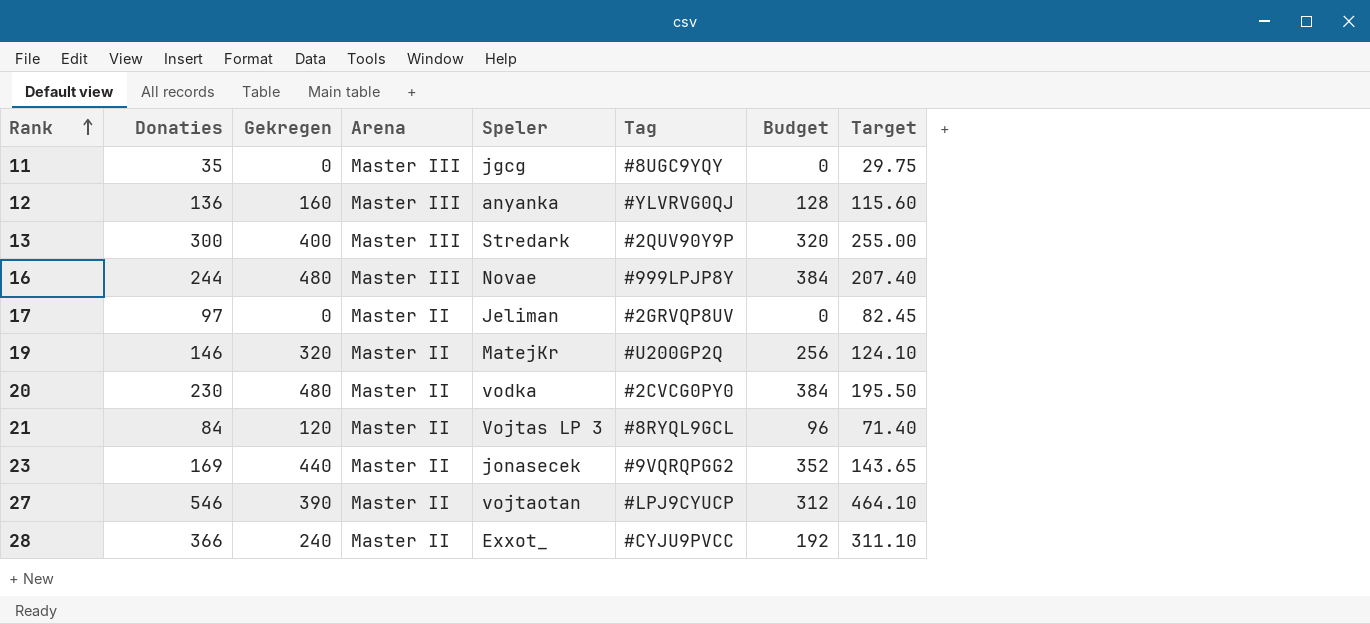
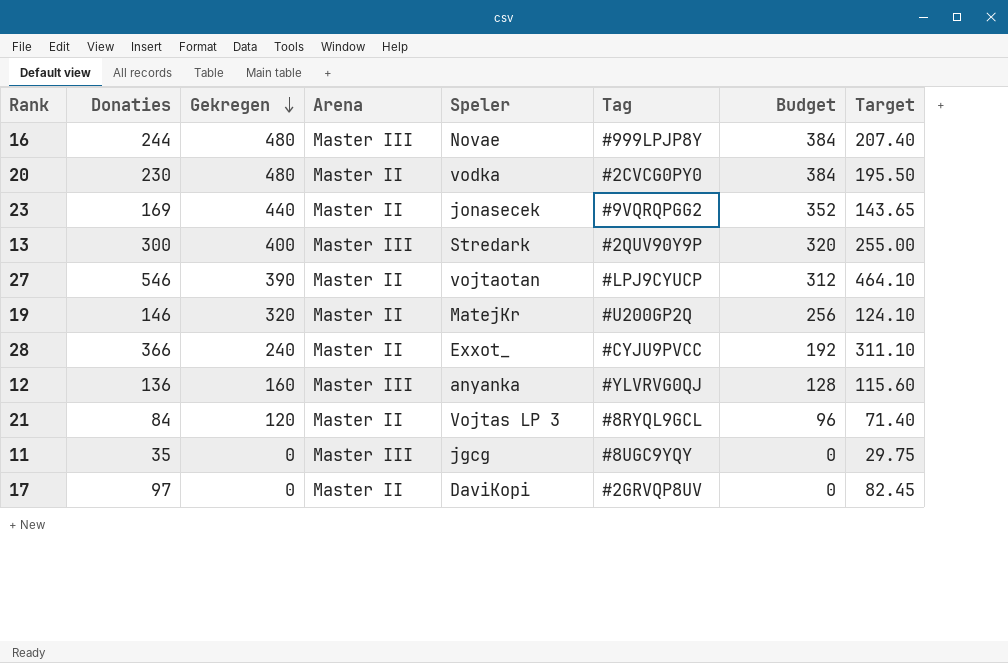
row order: Rank ascending -> Gekregen descending
17 | Speler: Jeliman -> DaviKopi

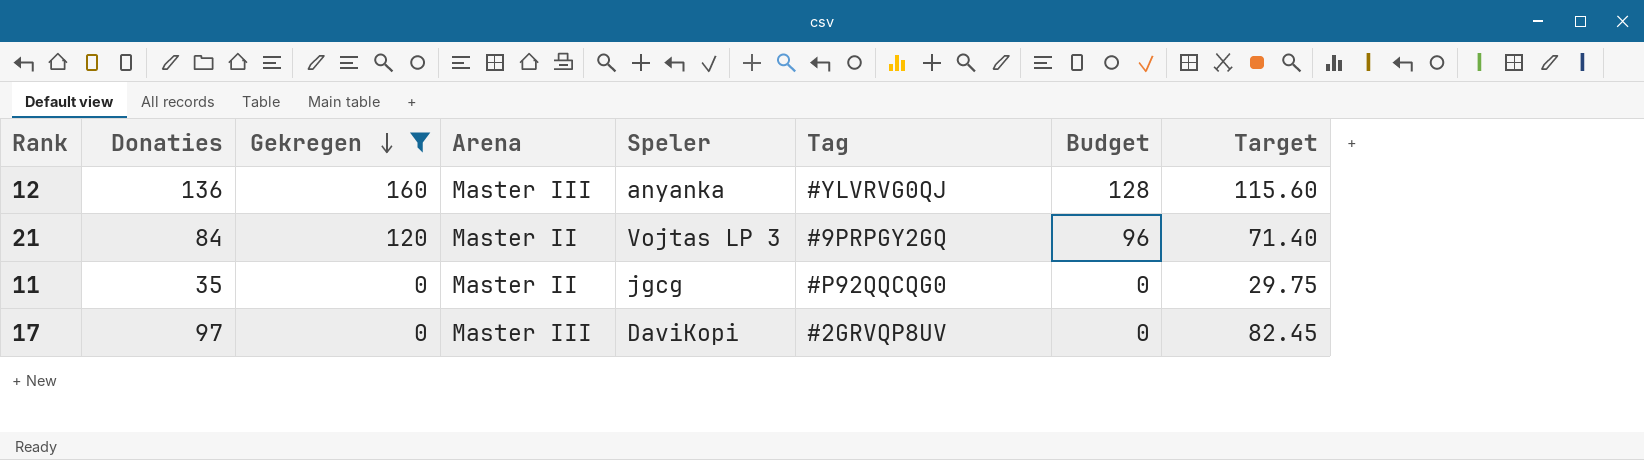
filter: none -> Gekregen <= 160
21 | Tag: #8RYQL9GCL -> #9PRPGY2GQ
11 | Arena: Master III -> Master II
11 | Tag: #8UGC9YQY -> #P92QQCQG0
17 | Arena: Master II -> Master III

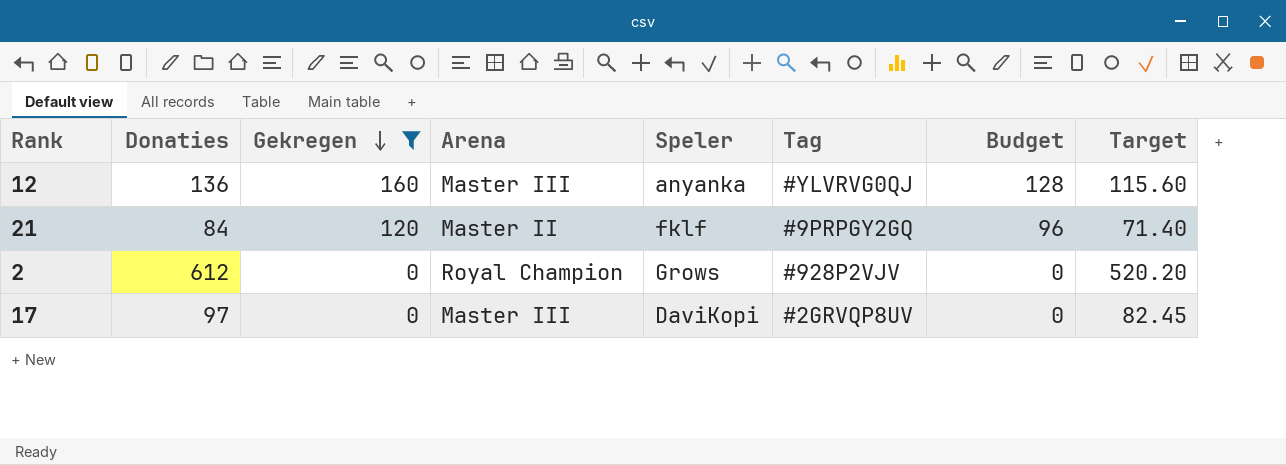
row 11: 35 | 0 | Master II | jgcg | #P92QQCQG0 | 0 | 29.75 -> none
21 | Speler: Vojtas LP 3 -> fklf
row 2: none -> 612 | 0 | Royal Champion | Grows | #928P2VJV | 0 | 520.20

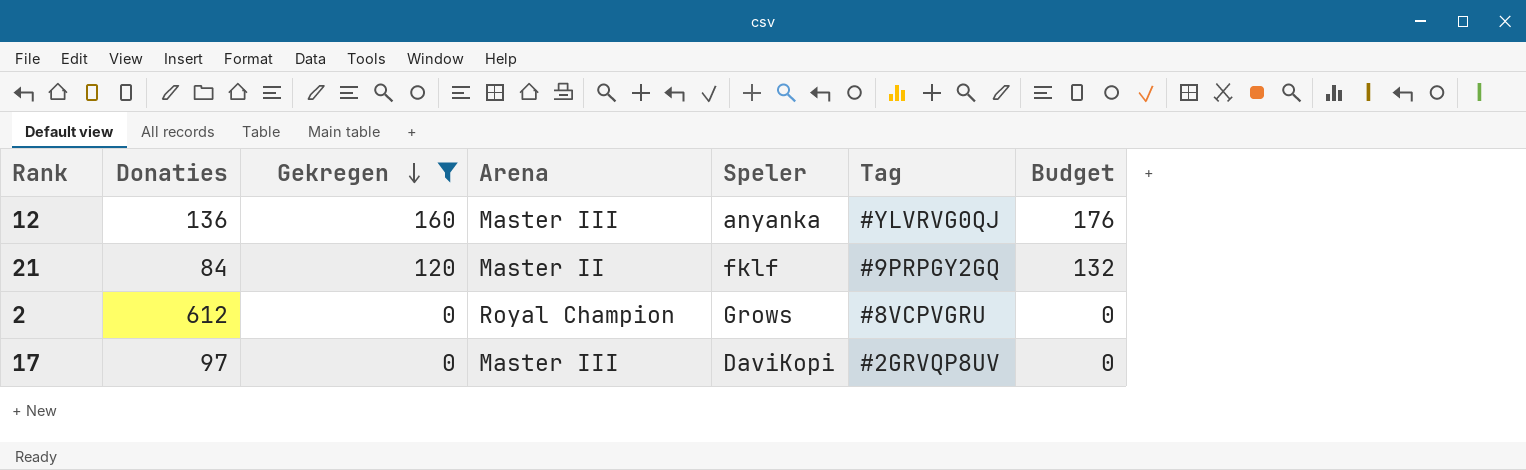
column Target | formula: [Donaties] * 0.85 -> none
column Budget | formula: [Gekregen] * 0.8 -> [Gekregen] * 1.1
2 | Tag: #928P2VJV -> #8VCPVGRU

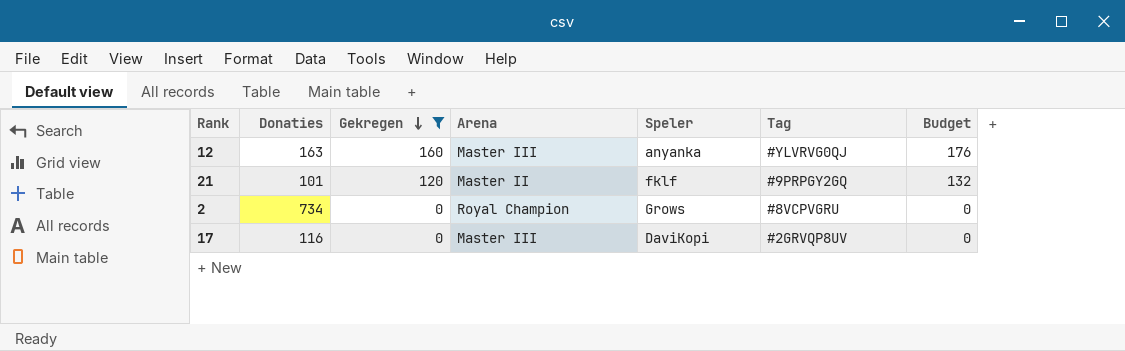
12 | Donaties: 136 -> 163
21 | Donaties: 84 -> 101
2 | Donaties: 612 -> 734
17 | Donaties: 97 -> 116

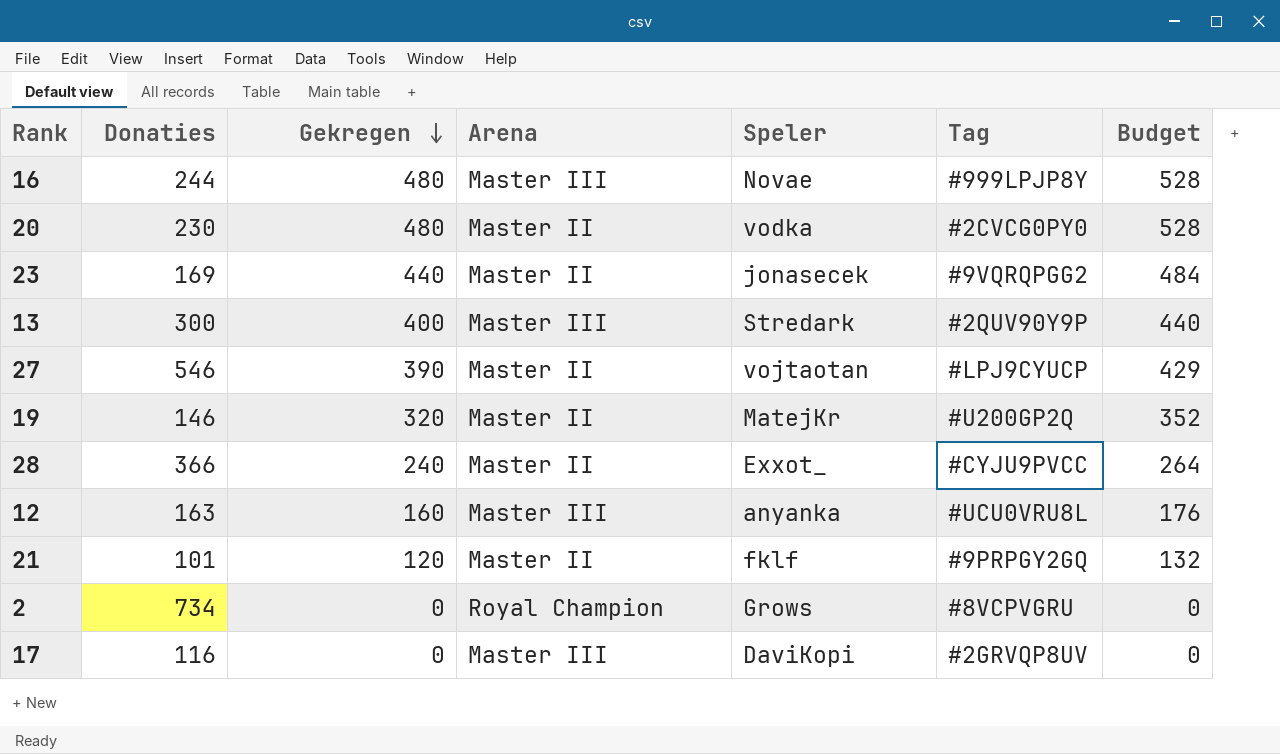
filter: Gekregen <= 160 -> none
12 | Tag: #YLVRVG0QJ -> #UCU0VRU8L

